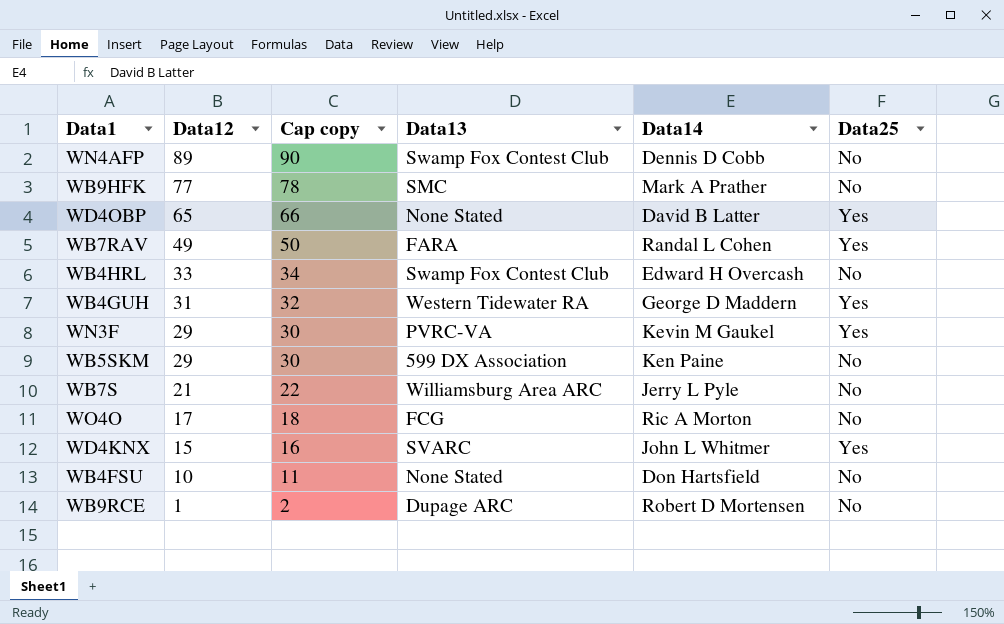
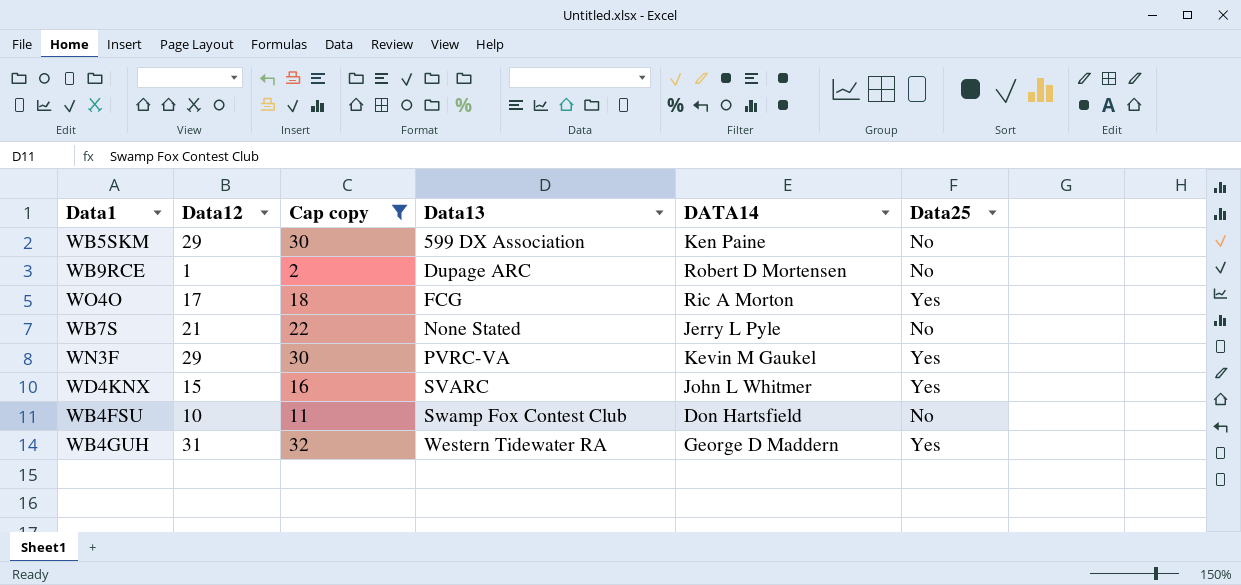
filter: none -> Cap copy <= 32
row order: Data12 descending -> Data13 ascending
column name: Data14 -> DATA14
WO4O | Data25: No -> Yes
WB7S | Data13: Williamsburg Area ARC -> None Stated
WB4FSU | Data13: None Stated -> Swamp Fox Contest Club

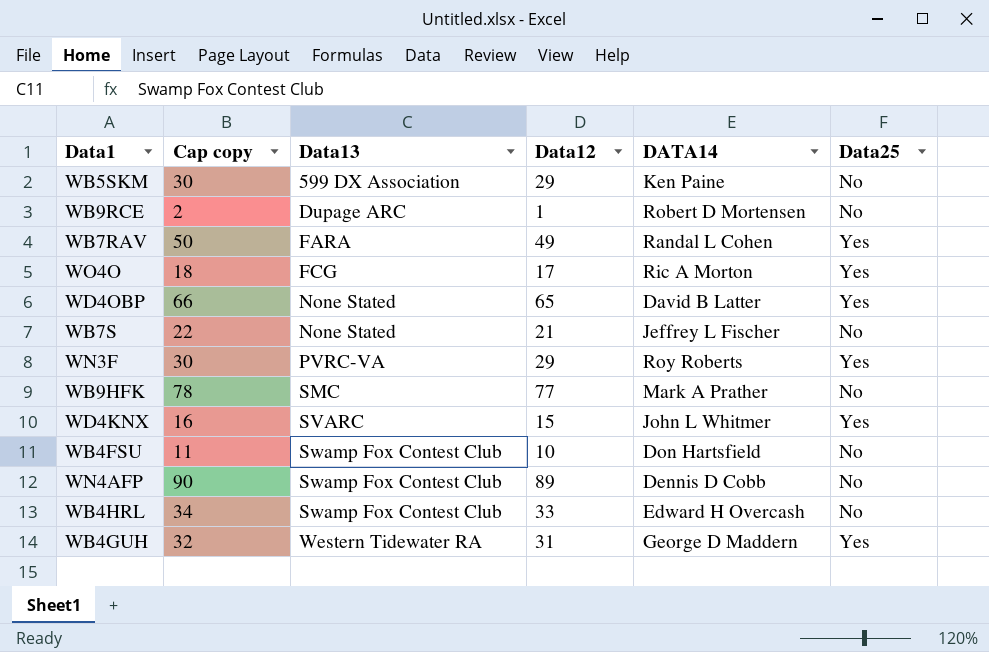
filter: Cap copy <= 32 -> none
column Data12 | position: 2 -> 4
WB7S | DATA14: Jerry L Pyle -> Jeffrey L Fischer
WN3F | DATA14: Kevin M Gaukel -> Roy Roberts

